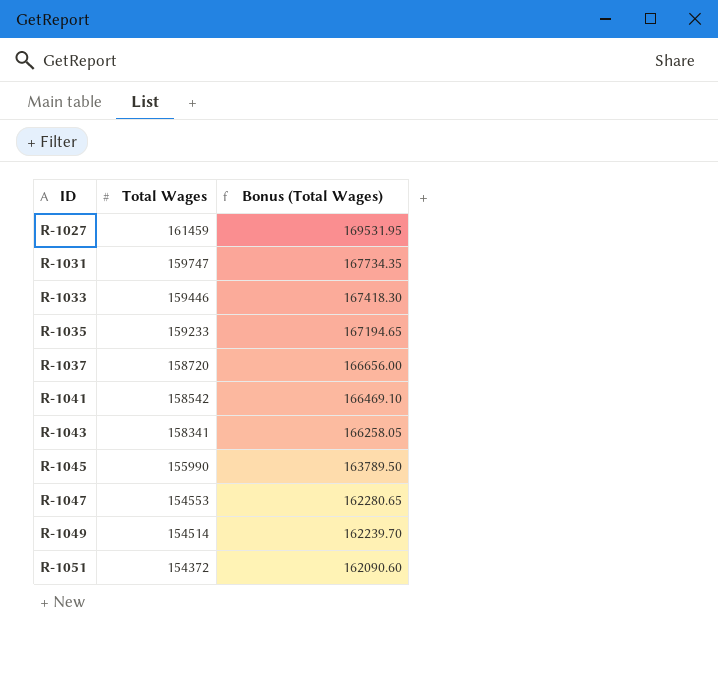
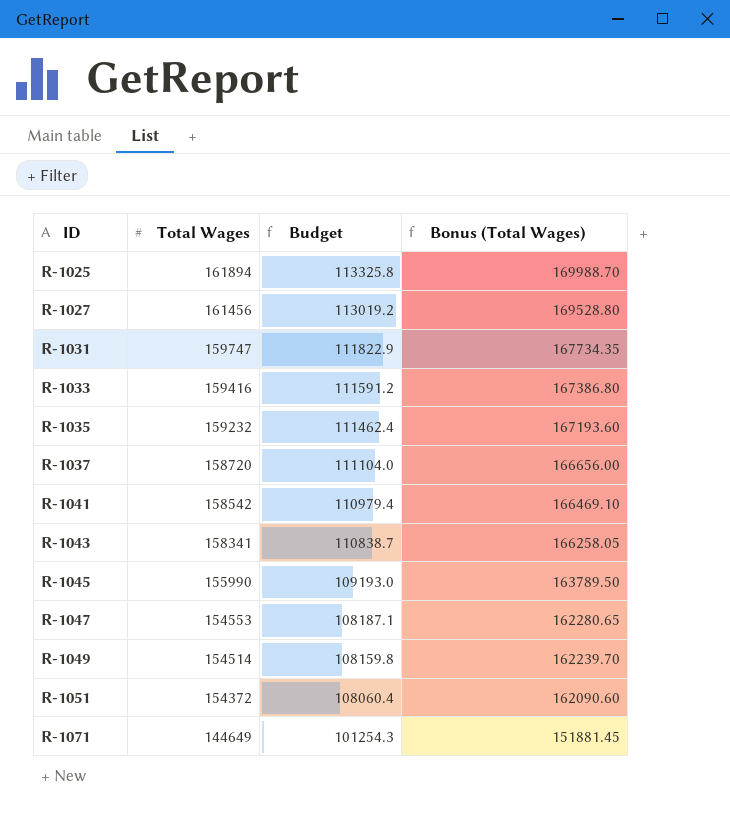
column Budget | formula: none -> [Total Wages] * 0.7
row R-1025: none -> 161894 | 113325.8 | 169988.70
R-1027 | Total Wages: 161459 -> 161456
R-1027 | Bonus (Total Wages): 169531.95 -> 169528.80
R-1033 | Total Wages: 159446 -> 159416
R-1033 | Bonus (Total Wages): 167418.30 -> 167386.80
R-1035 | Total Wages: 159233 -> 159232
R-1035 | Bonus (Total Wages): 167194.65 -> 167193.60
row R-1071: none -> 144649 | 101254.3 | 151881.45

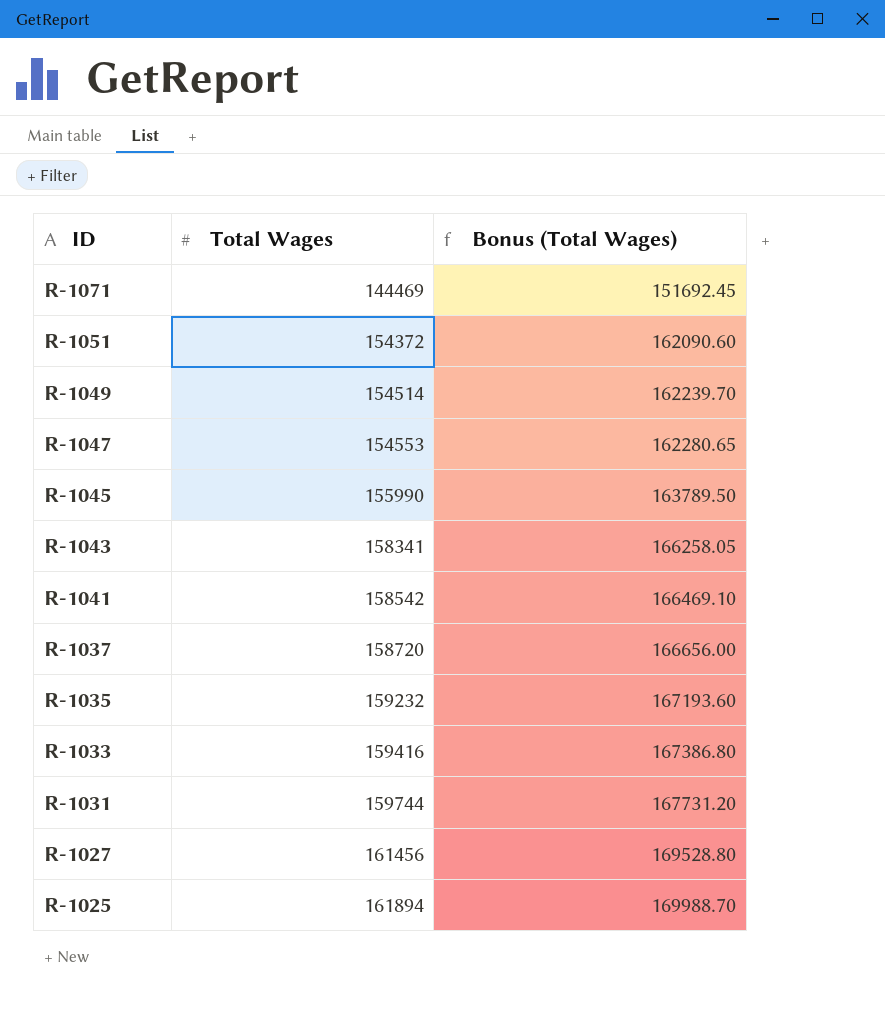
row order: ID ascending -> ID descending
column Budget | formula: [Total Wages] * 0.7 -> none
R-1071 | Total Wages: 144649 -> 144469
R-1071 | Bonus (Total Wages): 151881.45 -> 151692.45
R-1031 | Total Wages: 159747 -> 159744
R-1031 | Bonus (Total Wages): 167734.35 -> 167731.20

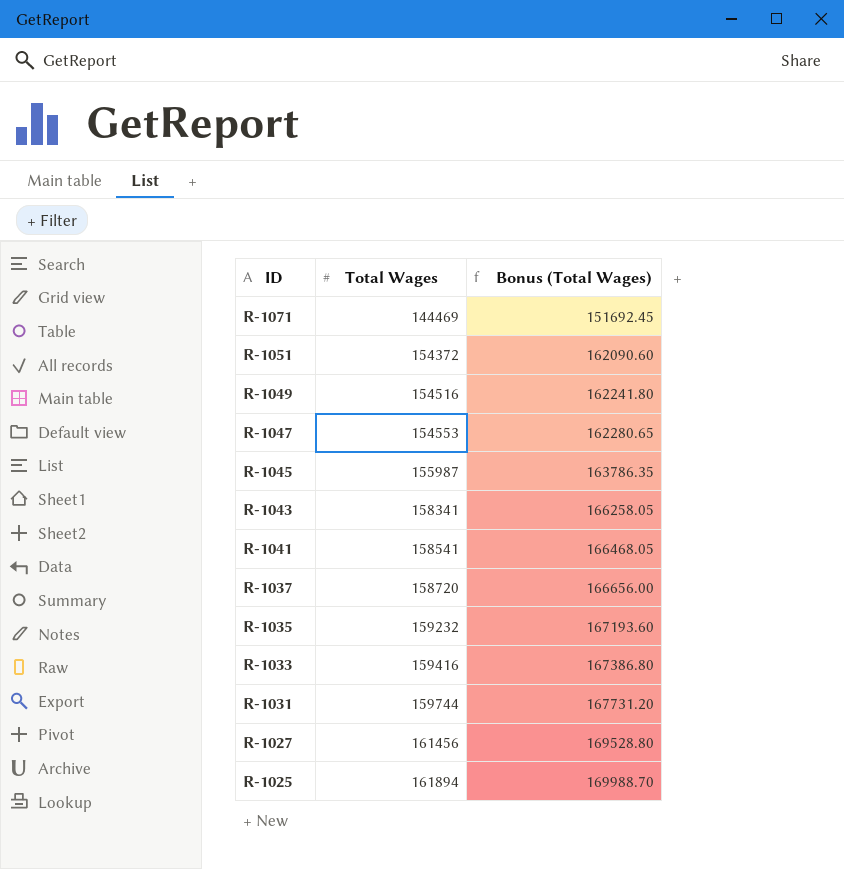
R-1049 | Total Wages: 154514 -> 154516
R-1049 | Bonus (Total Wages): 162239.70 -> 162241.80
R-1045 | Total Wages: 155990 -> 155987
R-1045 | Bonus (Total Wages): 163789.50 -> 163786.35
R-1041 | Total Wages: 158542 -> 158541
R-1041 | Bonus (Total Wages): 166469.10 -> 166468.05

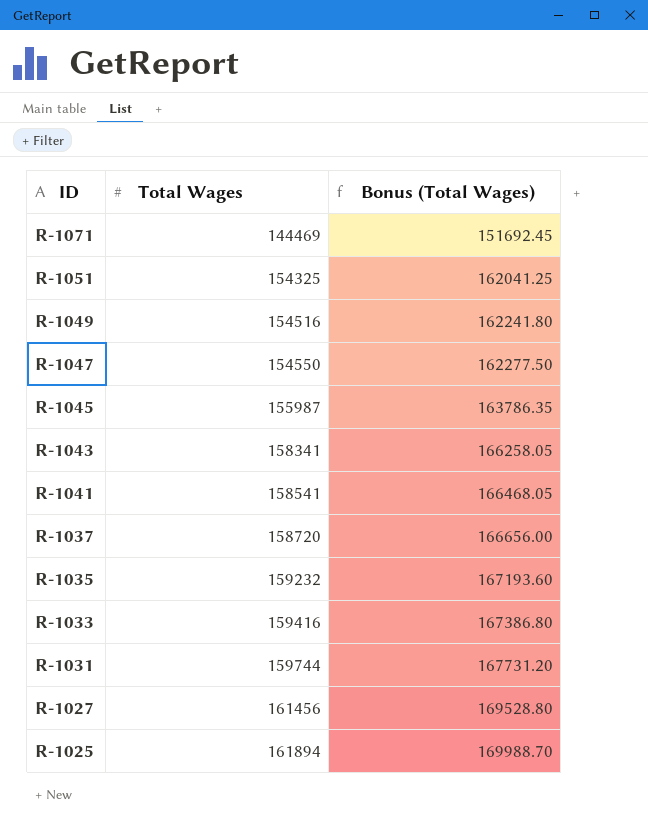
R-1051 | Total Wages: 154372 -> 154325
R-1051 | Bonus (Total Wages): 162090.60 -> 162041.25
R-1047 | Total Wages: 154553 -> 154550
R-1047 | Bonus (Total Wages): 162280.65 -> 162277.50

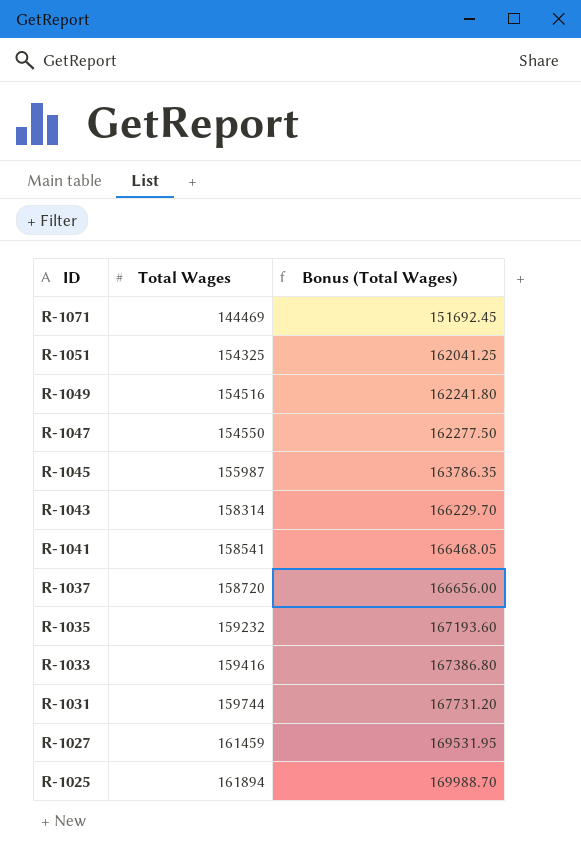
R-1043 | Total Wages: 158341 -> 158314
R-1043 | Bonus (Total Wages): 166258.05 -> 166229.70
R-1027 | Total Wages: 161456 -> 161459
R-1027 | Bonus (Total Wages): 169528.80 -> 169531.95

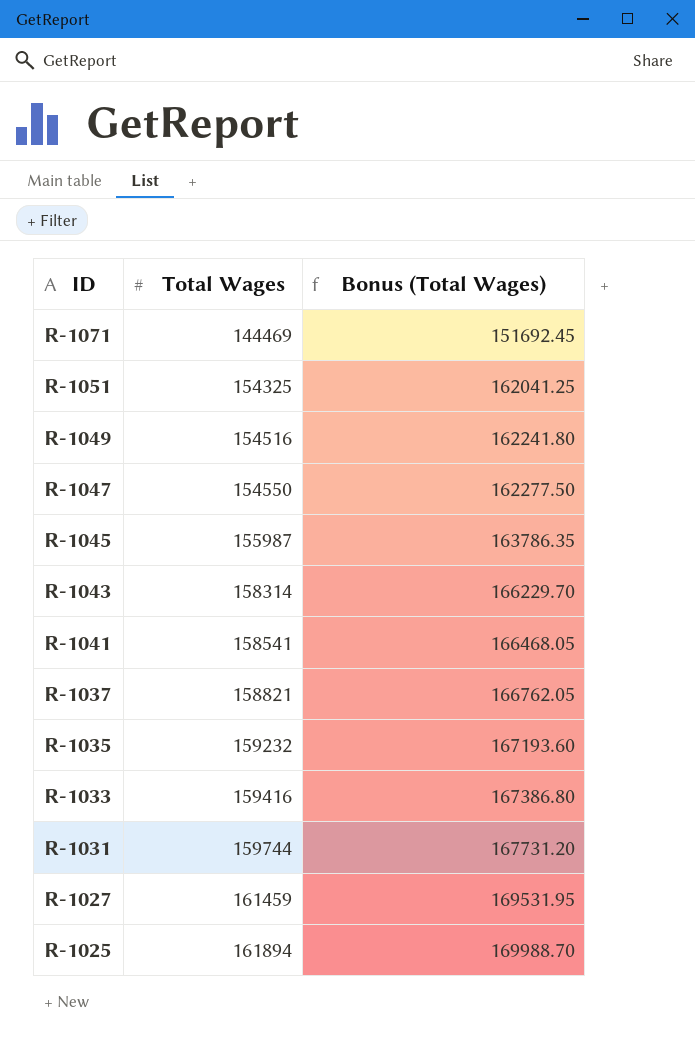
R-1037 | Total Wages: 158720 -> 158821
R-1037 | Bonus (Total Wages): 166656.00 -> 166762.05

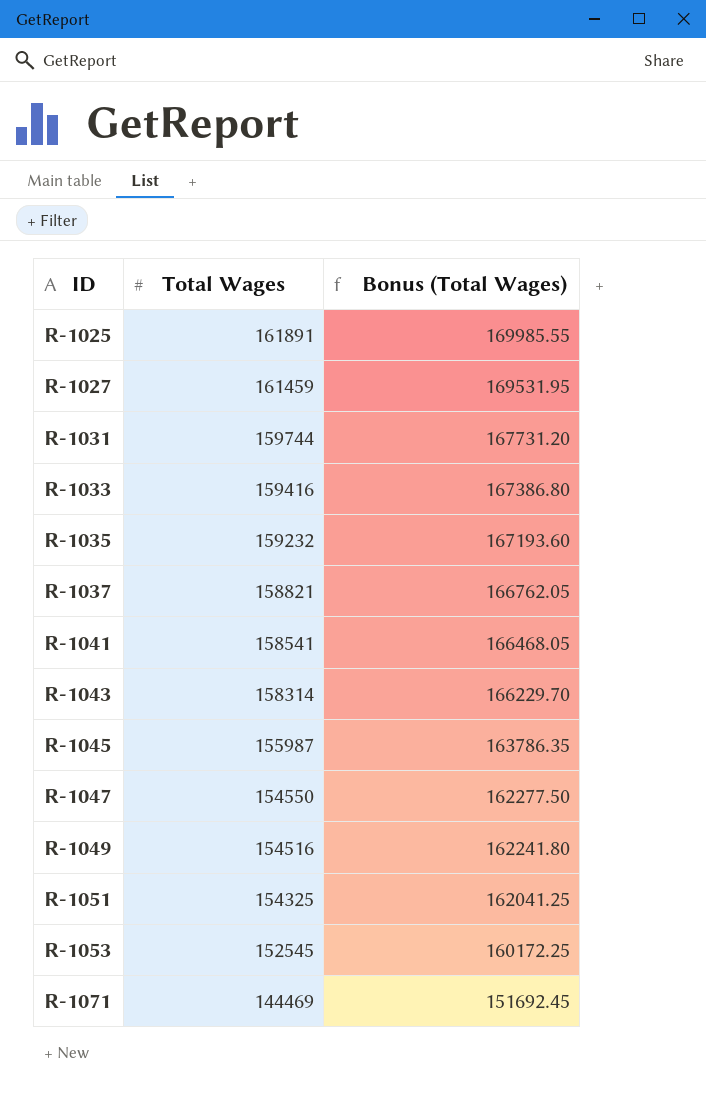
row order: ID descending -> ID ascending
R-1025 | Total Wages: 161894 -> 161891
R-1025 | Bonus (Total Wages): 169988.70 -> 169985.55
row R-1053: none -> 152545 | 160172.25

